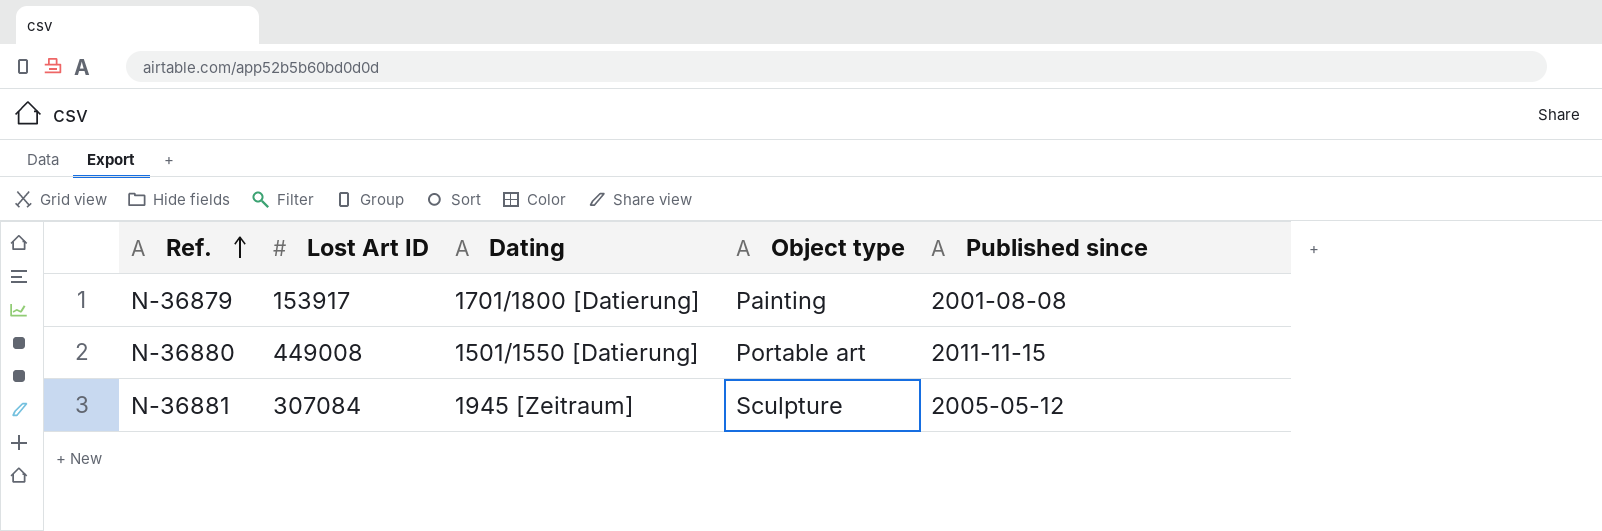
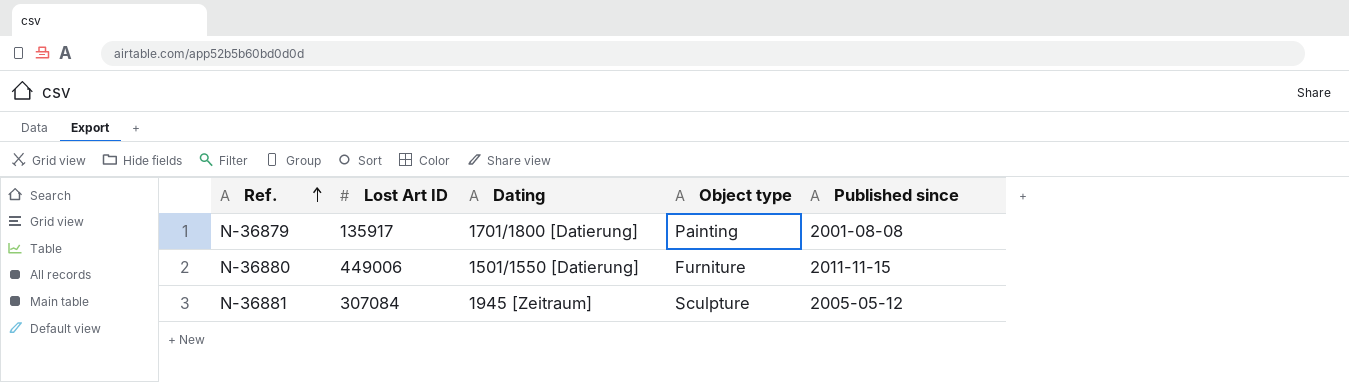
N-36879 | Lost Art ID: 153917 -> 135917
N-36880 | Lost Art ID: 449008 -> 449006
N-36880 | Object type: Portable art -> Furniture

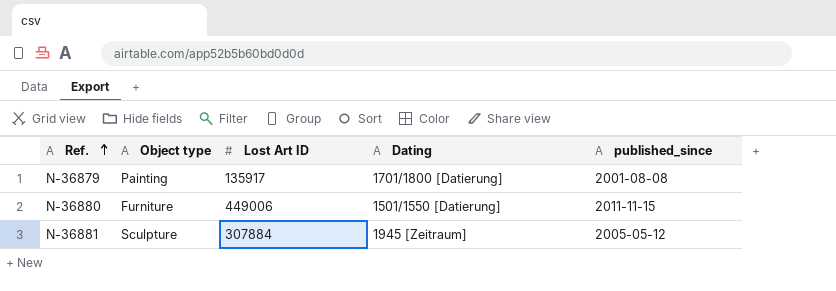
column Object type | position: 4 -> 2
column name: Published since -> published_since
N-36881 | Lost Art ID: 307084 -> 307884

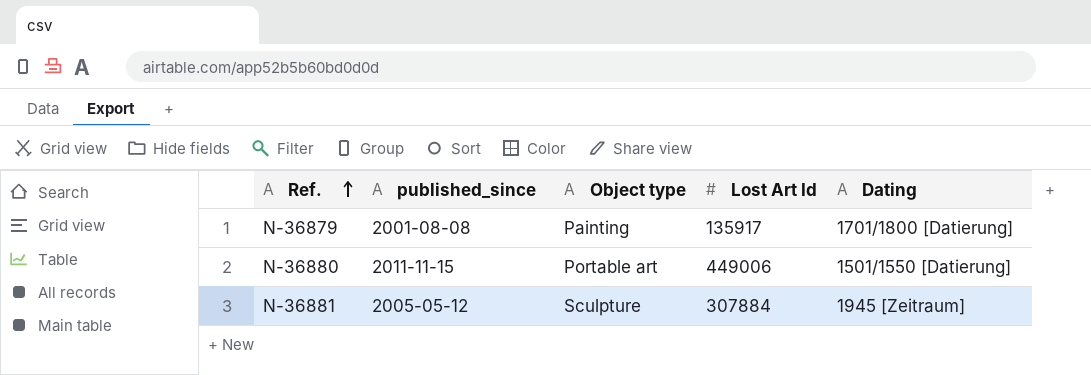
column published_since | position: 5 -> 2
column name: Lost Art ID -> Lost Art Id
N-36880 | Object type: Furniture -> Portable art

